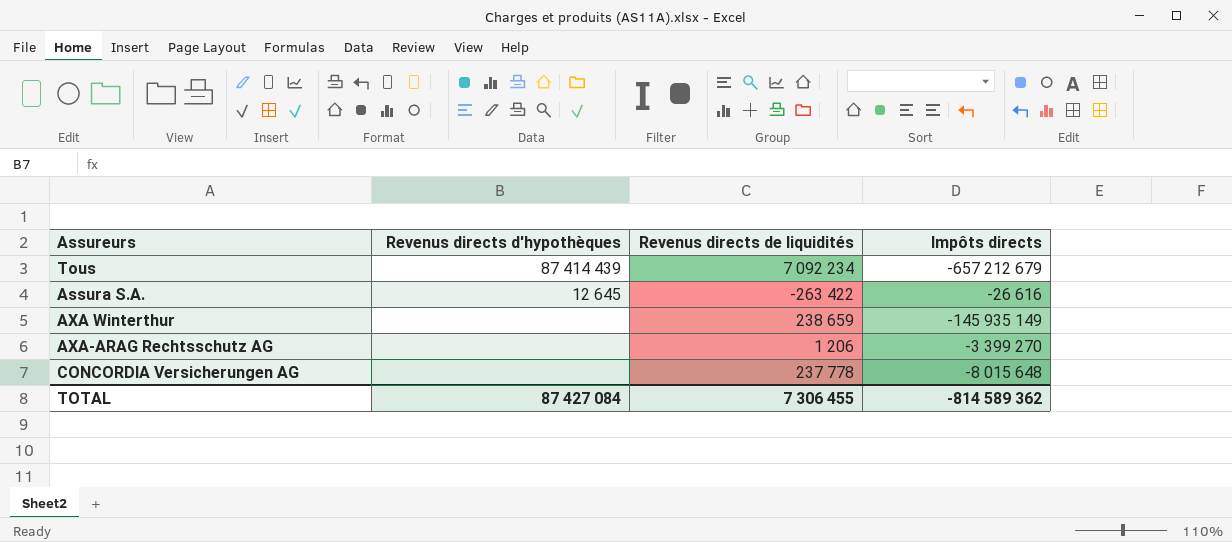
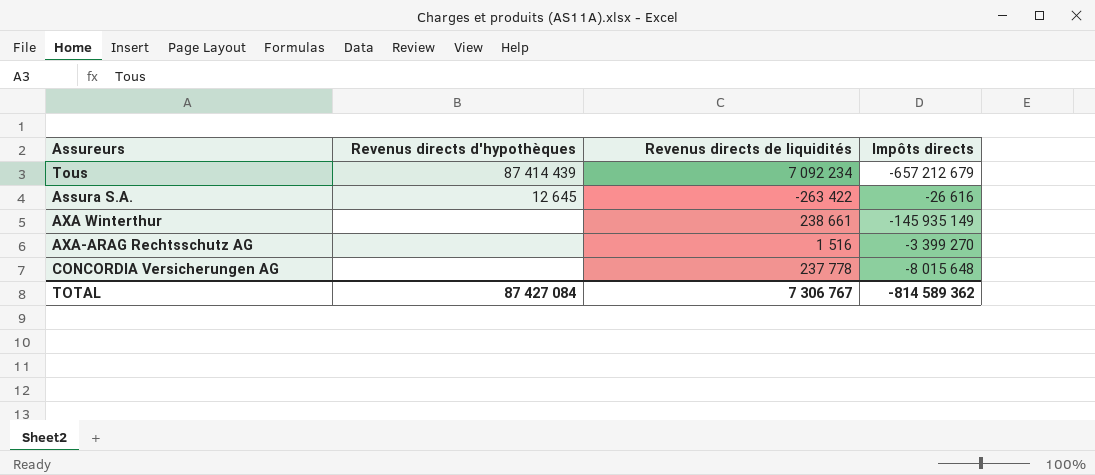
AXA Winterthur | Revenus directs de liquidités: 238 659 -> 238 661
AXA-ARAG Rechtsschutz AG | Revenus directs de liquidités: 1 206 -> 1 516
TOTAL | Revenus directs de liquidités: 7 306 455 -> 7 306 767

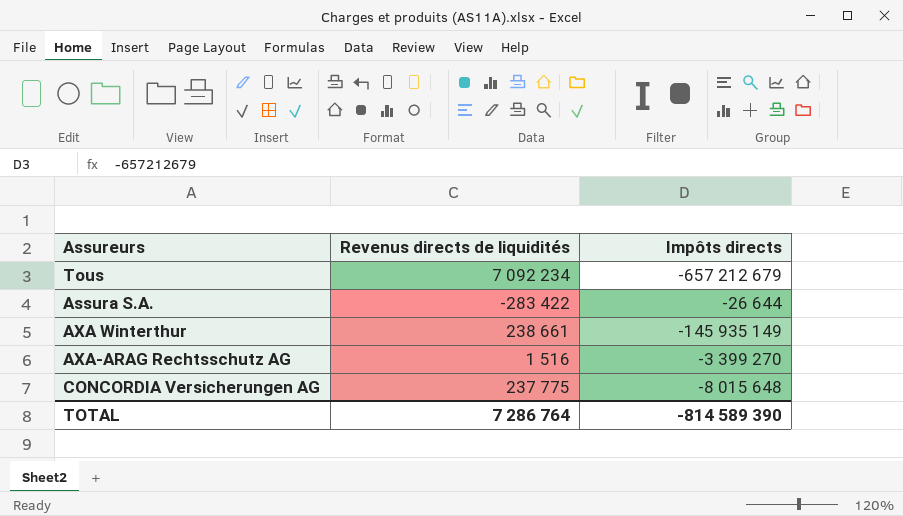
column Revenus directs d'hypothèques | position: 2 -> none
Assura S.A. | Revenus directs de liquidités: -263 422 -> -283 422
Assura S.A. | Impôts directs: -26 616 -> -26 644
CONCORDIA Versicherungen AG | Revenus directs de liquidités: 237 778 -> 237 775
TOTAL | Revenus directs de liquidités: 7 306 767 -> 7 286 764
TOTAL | Impôts directs: -814 589 362 -> -814 589 390

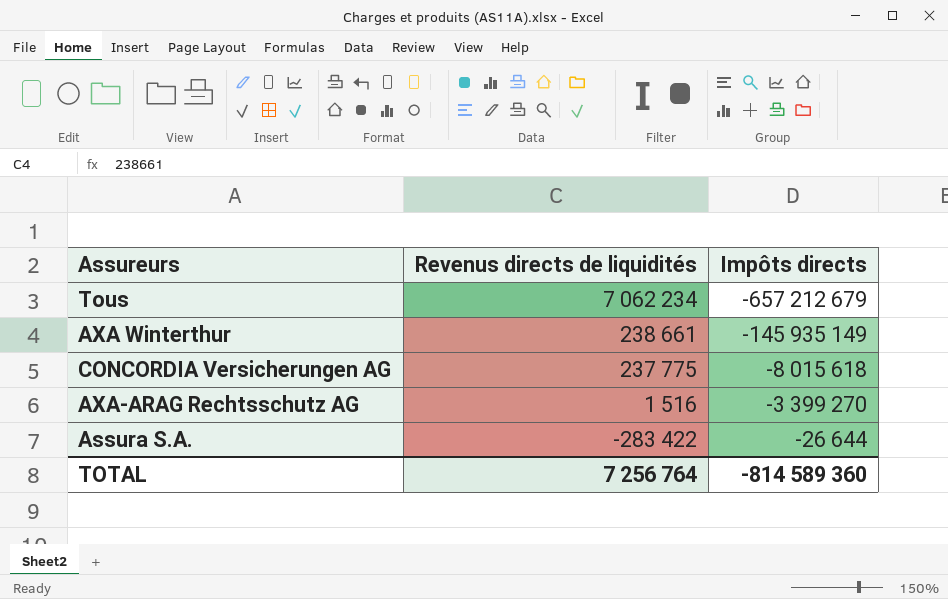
row order: none -> Revenus directs de liquidités descending
Tous | Revenus directs de liquidités: 7 092 234 -> 7 062 234
CONCORDIA Versicherungen AG | Impôts directs: -8 015 648 -> -8 015 618
TOTAL | Revenus directs de liquidités: 7 286 764 -> 7 256 764
TOTAL | Impôts directs: -814 589 390 -> -814 589 360

